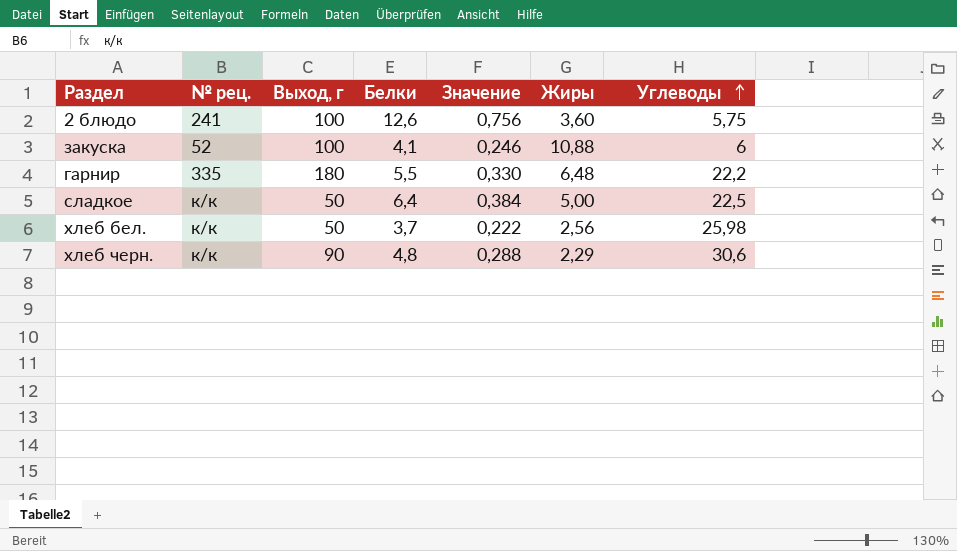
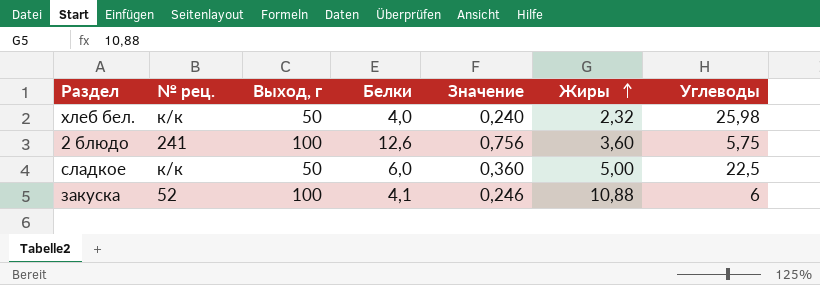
row order: Углеводы ascending -> Жиры ascending
row гарнир: 335 | 180 | 5,5 | 0,330 | 6,48 | 22,2 -> none
row хлеб черн.: к/к | 90 | 4,8 | 0,288 | 2,29 | 30,6 -> none
хлеб бел. | Белки: 3,7 -> 4,0
хлеб бел. | Значение: 0,222 -> 0,240
хлеб бел. | Жиры: 2,56 -> 2,32
сладкое | Белки: 6,4 -> 6,0
сладкое | Значение: 0,384 -> 0,360

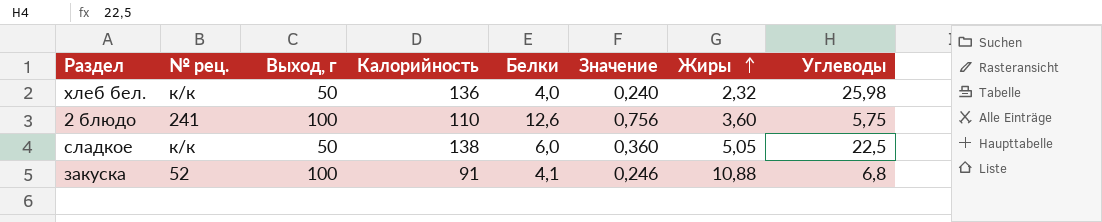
column Калорийность | position: none -> 4
сладкое | Жиры: 5,00 -> 5,05
закуска | Углеводы: 6 -> 6,8

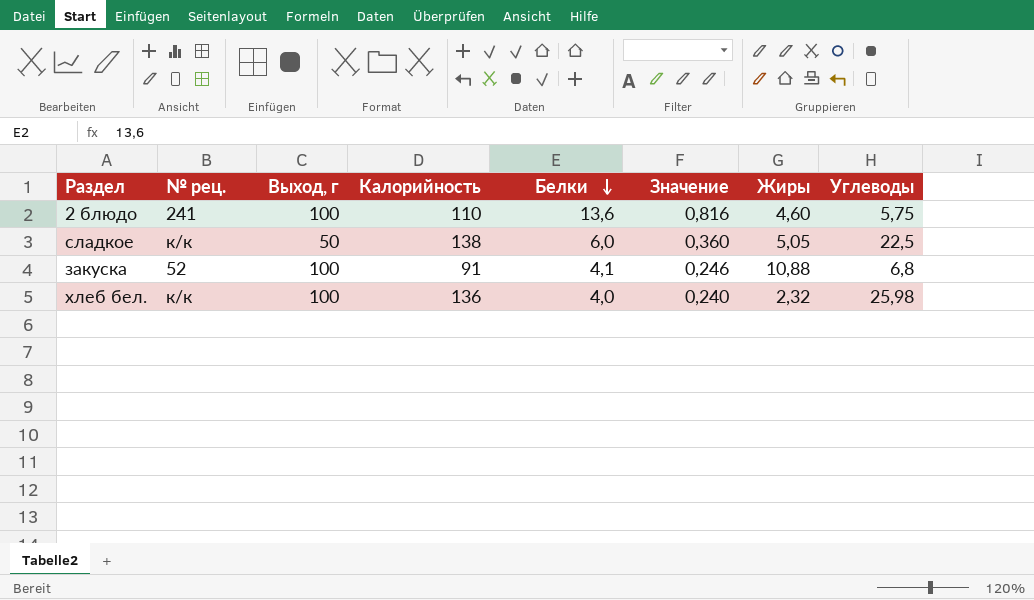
row order: Жиры ascending -> Белки descending
2 блюдо | Белки: 12,6 -> 13,6
2 блюдо | Значение: 0,756 -> 0,816
2 блюдо | Жиры: 3,60 -> 4,60
хлеб бел. | Выход, г: 50 -> 100

